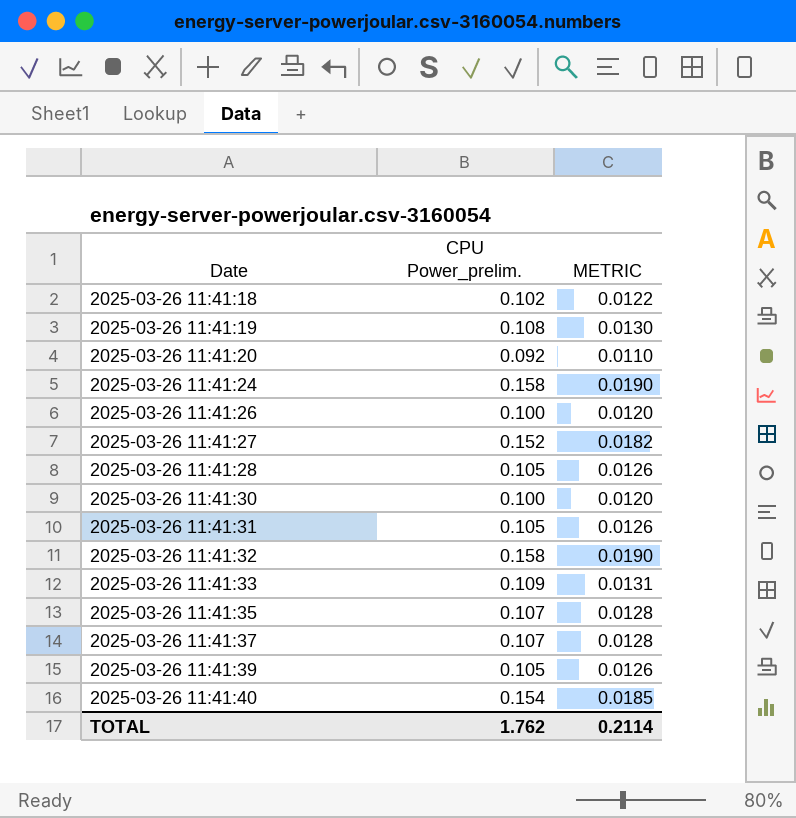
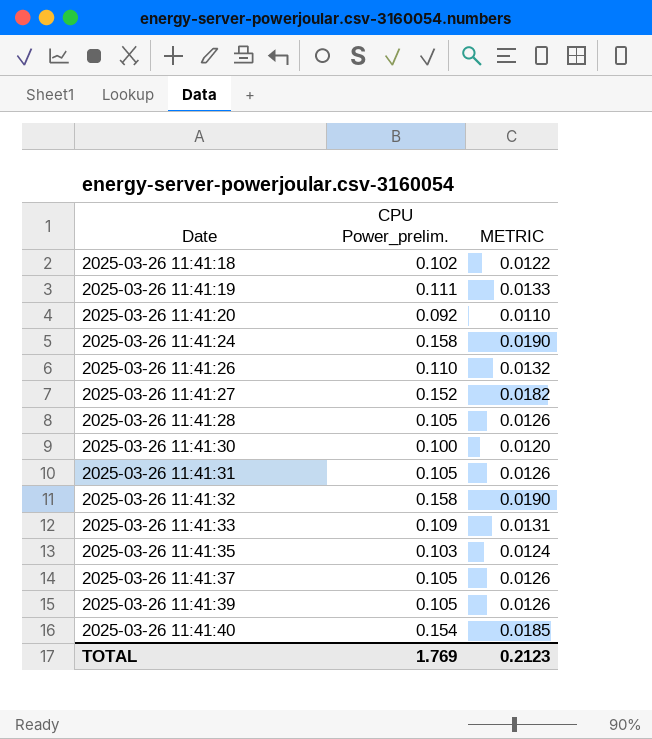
2025-03-26 11:41:19 | CPU Power_prelim.: 0.108 -> 0.111
2025-03-26 11:41:19 | METRIC: 0.0130 -> 0.0133
2025-03-26 11:41:26 | CPU Power_prelim.: 0.100 -> 0.110
2025-03-26 11:41:26 | METRIC: 0.0120 -> 0.0132
2025-03-26 11:41:35 | CPU Power_prelim.: 0.107 -> 0.103
2025-03-26 11:41:35 | METRIC: 0.0128 -> 0.0124
2025-03-26 11:41:37 | CPU Power_prelim.: 0.107 -> 0.105
2025-03-26 11:41:37 | METRIC: 0.0128 -> 0.0126
TOTAL | CPU Power_prelim.: 1.762 -> 1.769
TOTAL | METRIC: 0.2114 -> 0.2123

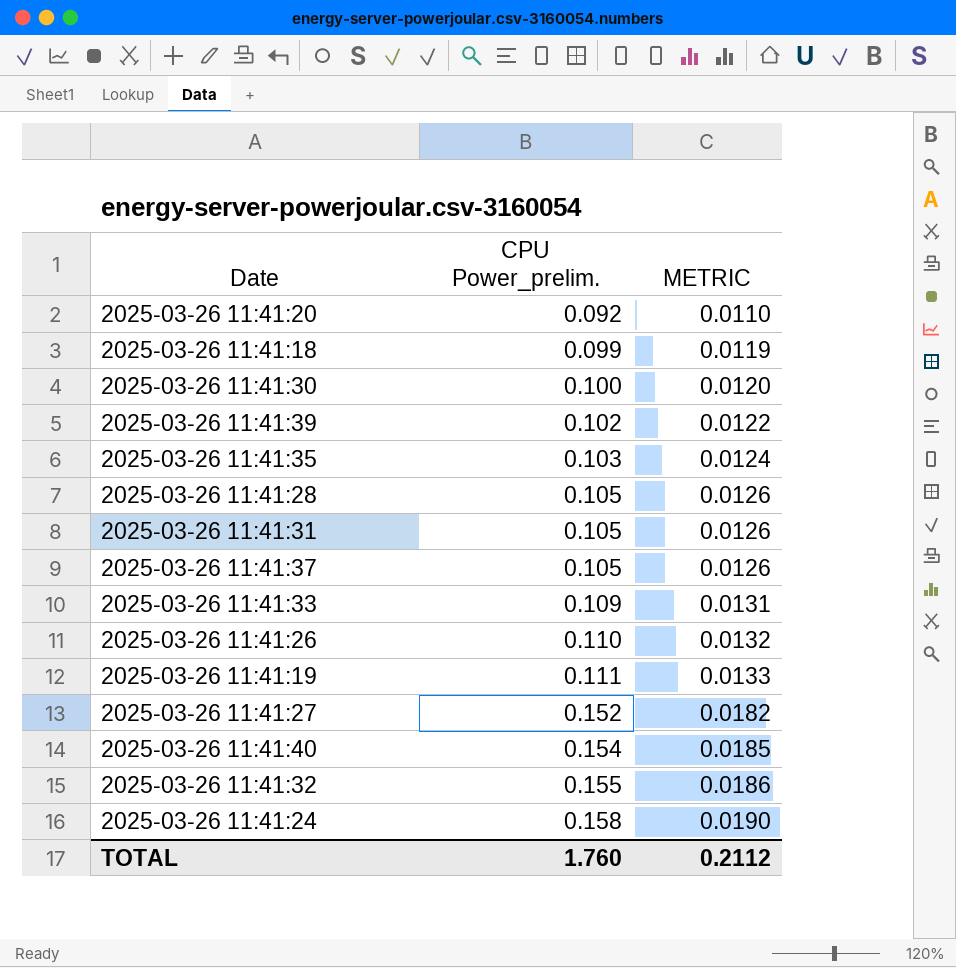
row order: Date ascending -> CPU Power_prelim. ascending
2025-03-26 11:41:18 | CPU Power_prelim.: 0.102 -> 0.099
2025-03-26 11:41:18 | METRIC: 0.0122 -> 0.0119
2025-03-26 11:41:39 | CPU Power_prelim.: 0.105 -> 0.102
2025-03-26 11:41:39 | METRIC: 0.0126 -> 0.0122
2025-03-26 11:41:32 | CPU Power_prelim.: 0.158 -> 0.155
2025-03-26 11:41:32 | METRIC: 0.0190 -> 0.0186
TOTAL | CPU Power_prelim.: 1.769 -> 1.760
TOTAL | METRIC: 0.2123 -> 0.2112

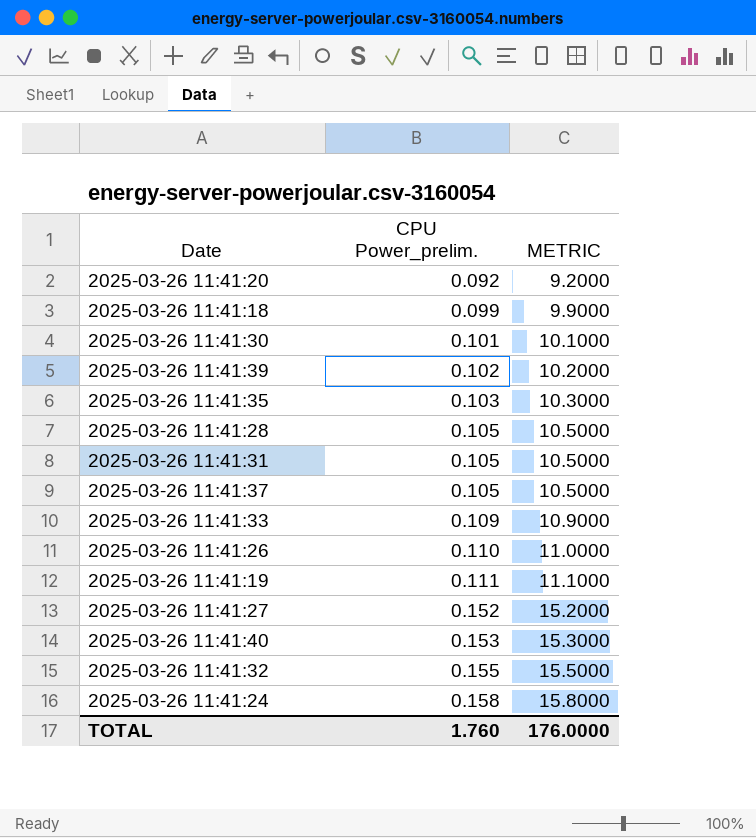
column METRIC | formula: [CPU Power_prelim.] * 0.12 -> [CPU Power_prelim.] * 100
2025-03-26 11:41:30 | CPU Power_prelim.: 0.100 -> 0.101
2025-03-26 11:41:40 | CPU Power_prelim.: 0.154 -> 0.153
TOTAL | METRIC: 0.2112 -> 176.0000

